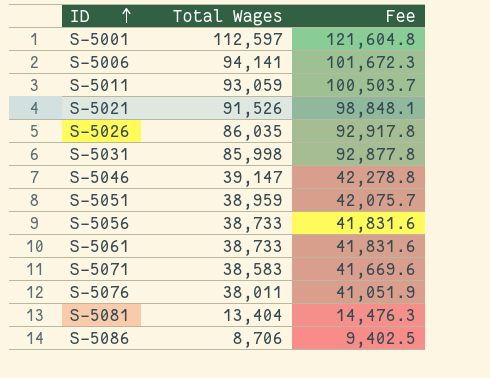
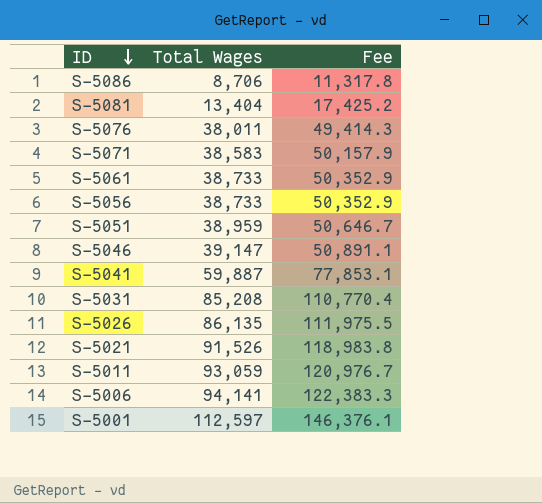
row order: ID ascending -> ID descending
column Fee | formula: [Total Wages] * 1.08 -> [Total Wages] * 1.3
row S-5041: none -> 59,887 | 77,853.1
S-5031 | Total Wages: 85,998 -> 85,208
S-5026 | Total Wages: 86,035 -> 86,135

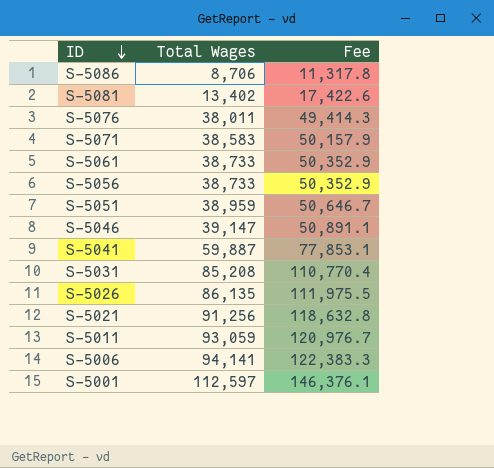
S-5081 | Total Wages: 13,404 -> 13,402
S-5081 | Fee: 17,425.2 -> 17,422.6
S-5021 | Total Wages: 91,526 -> 91,256
S-5021 | Fee: 118,983.8 -> 118,632.8

